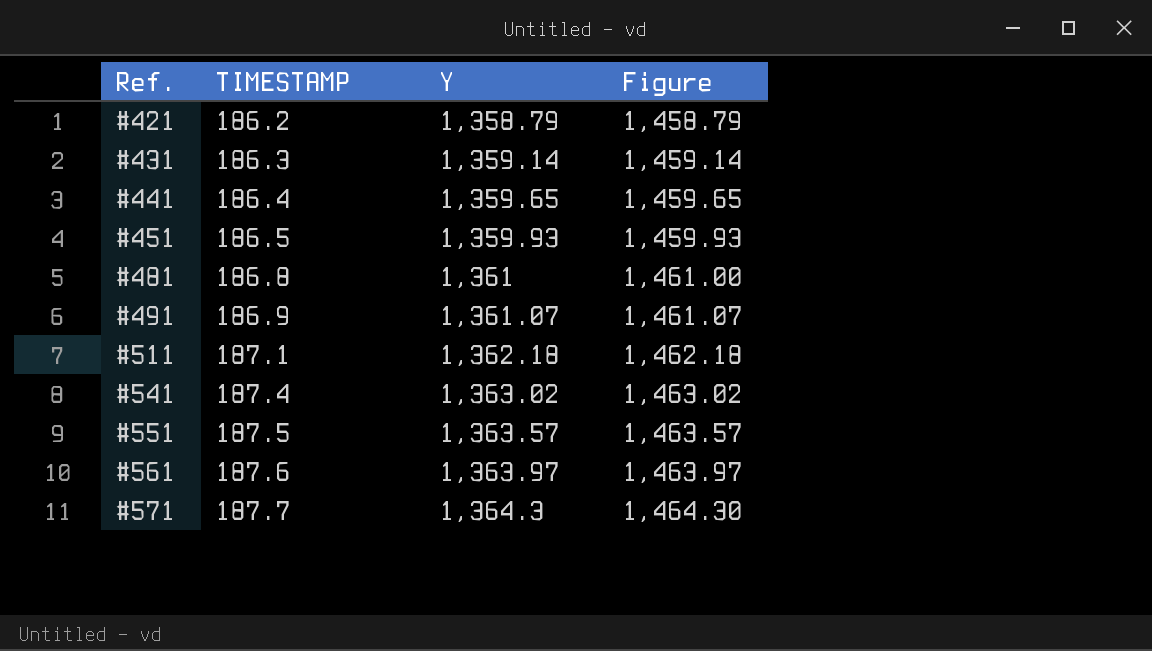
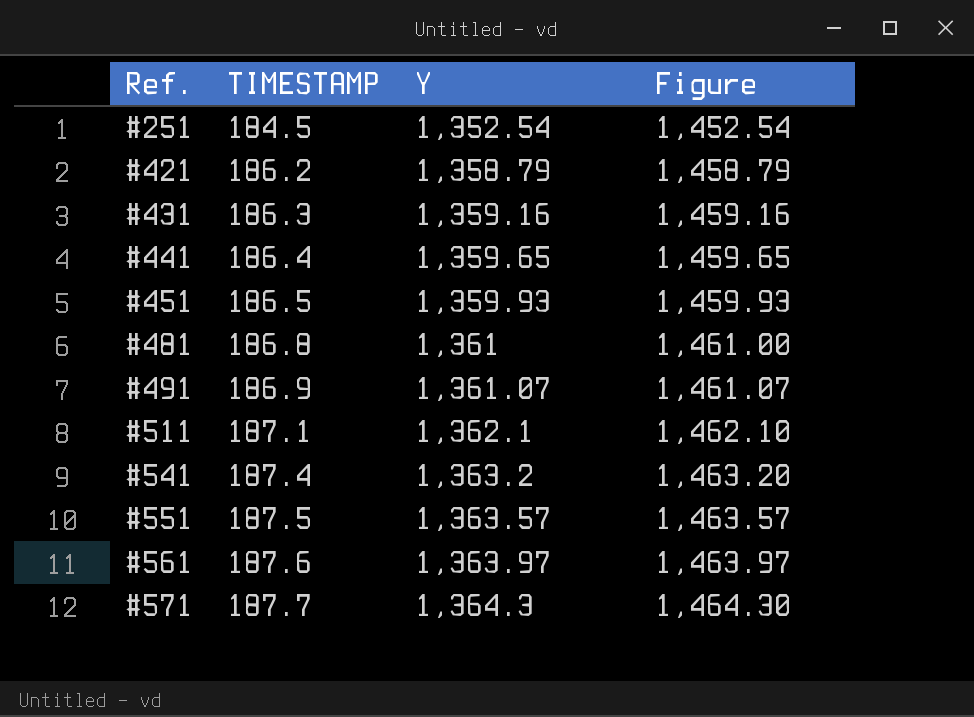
row #251: none -> 184.5 | 1,352.54 | 1,452.54
#431 | Y: 1,359.14 -> 1,359.16
#431 | Figure: 1,459.14 -> 1,459.16
#511 | Y: 1,362.18 -> 1,362.1
#511 | Figure: 1,462.18 -> 1,462.10
#541 | Y: 1,363.02 -> 1,363.2
#541 | Figure: 1,463.02 -> 1,463.20

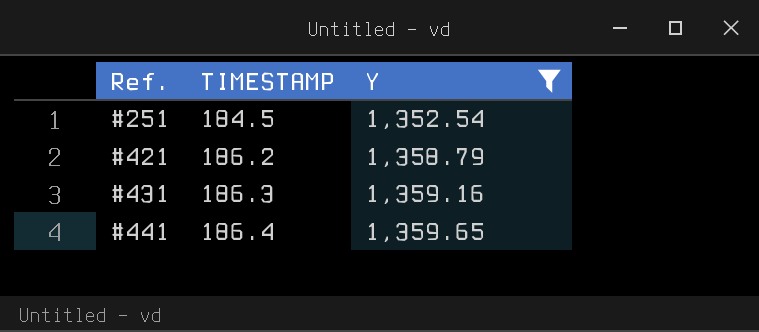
filter: none -> Y <= 1,359.65
column Figure | formula: [Y] + 100 -> none

